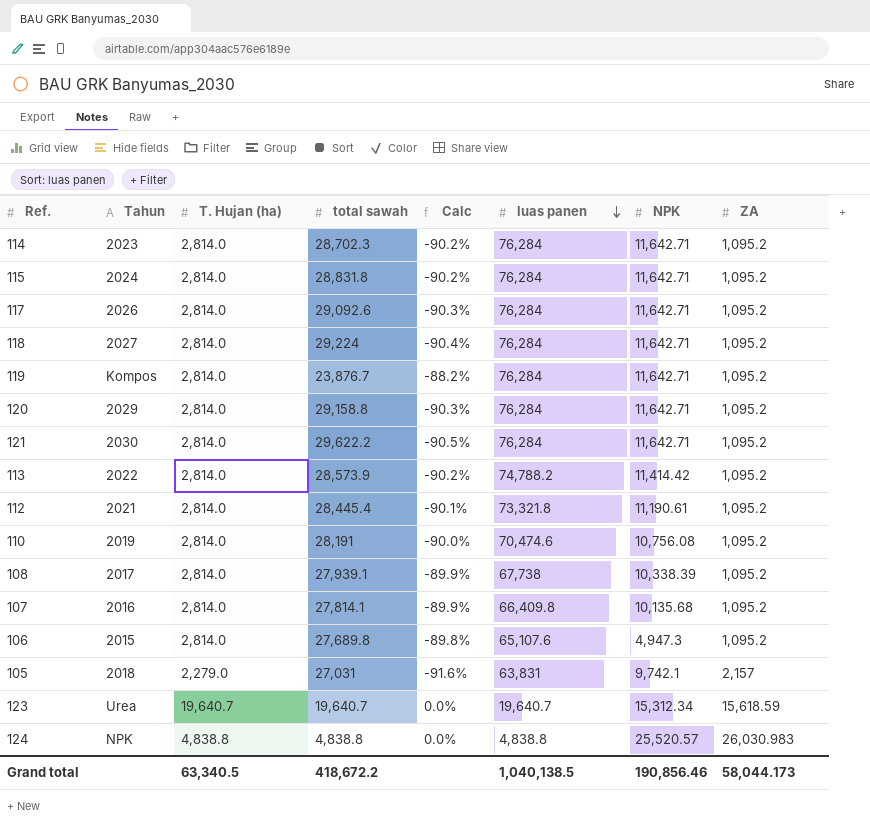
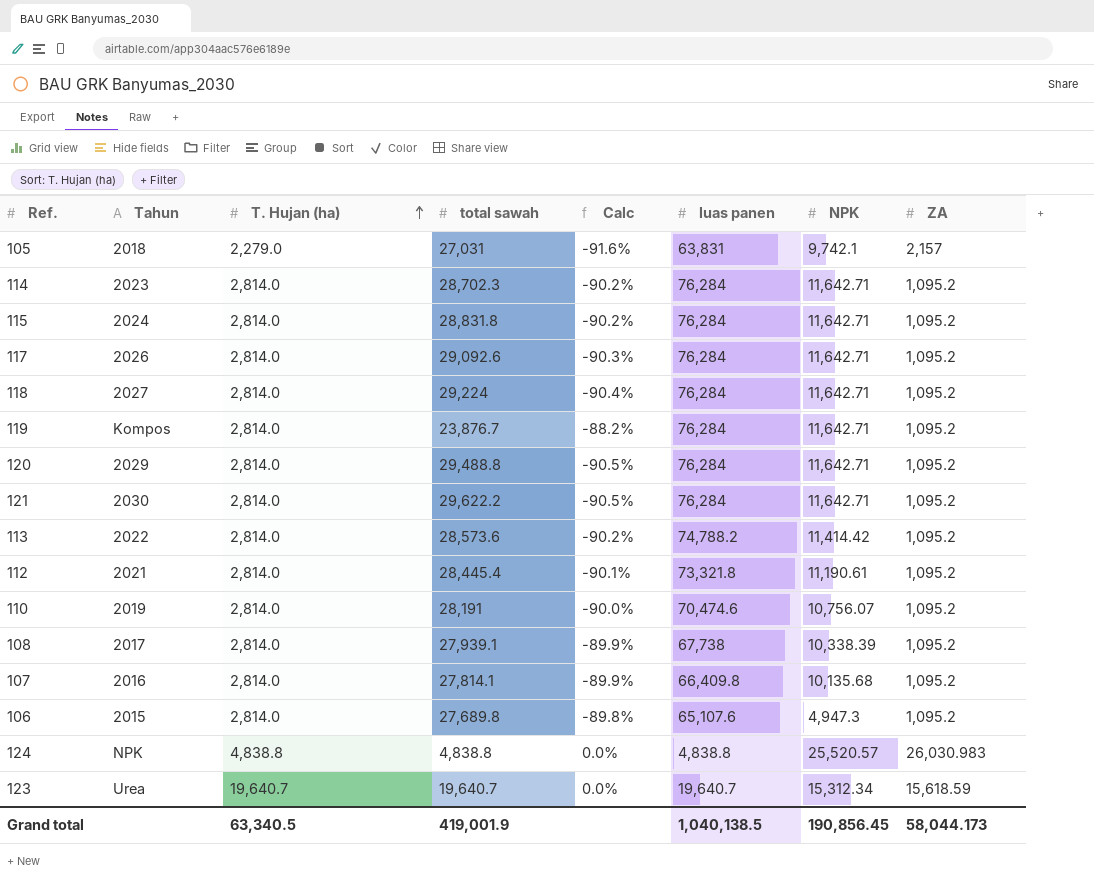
row order: luas panen descending -> T. Hujan (ha) ascending
120 | total sawah: 29,158.8 -> 29,488.8
120 | Calc: -90.3% -> -90.5%
113 | total sawah: 28,573.9 -> 28,573.6
110 | NPK: 10,756.08 -> 10,756.07
Grand total | total sawah: 418,672.2 -> 419,001.9
Grand total | NPK: 190,856.46 -> 190,856.45

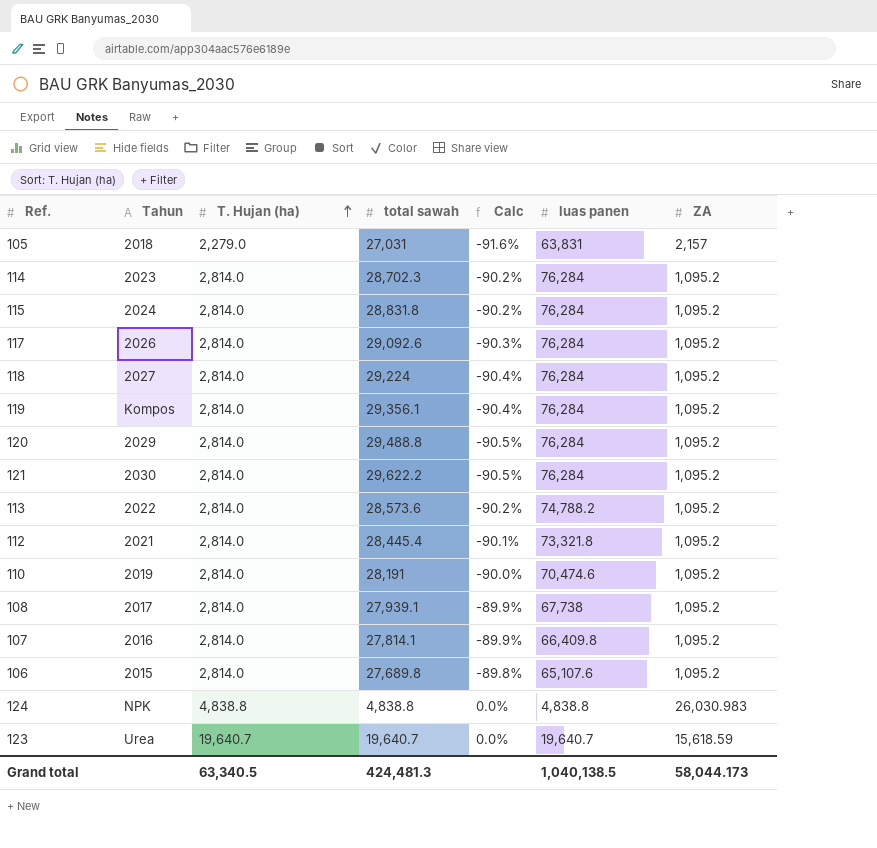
column NPK | position: 7 -> none
119 | total sawah: 23,876.7 -> 29,356.1
119 | Calc: -88.2% -> -90.4%
Grand total | total sawah: 419,001.9 -> 424,481.3

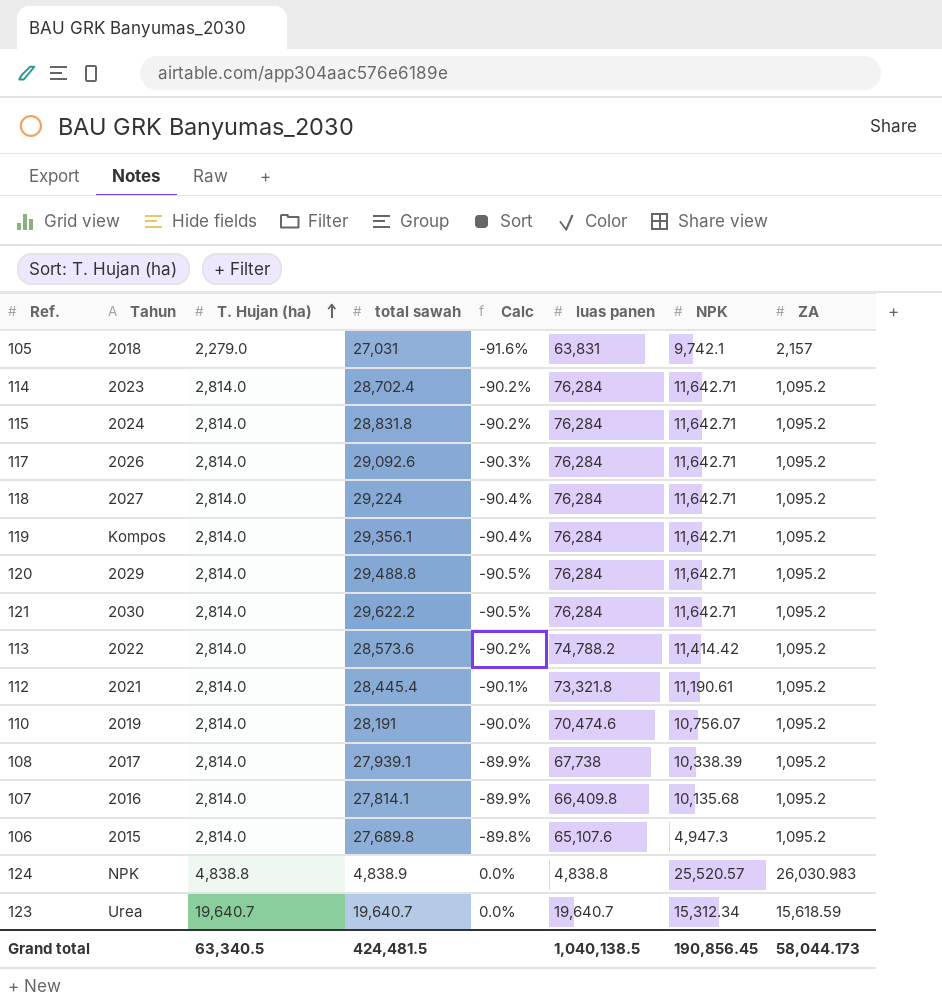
column NPK | position: none -> 7
114 | total sawah: 28,702.3 -> 28,702.4
124 | total sawah: 4,838.8 -> 4,838.9
Grand total | total sawah: 424,481.3 -> 424,481.5

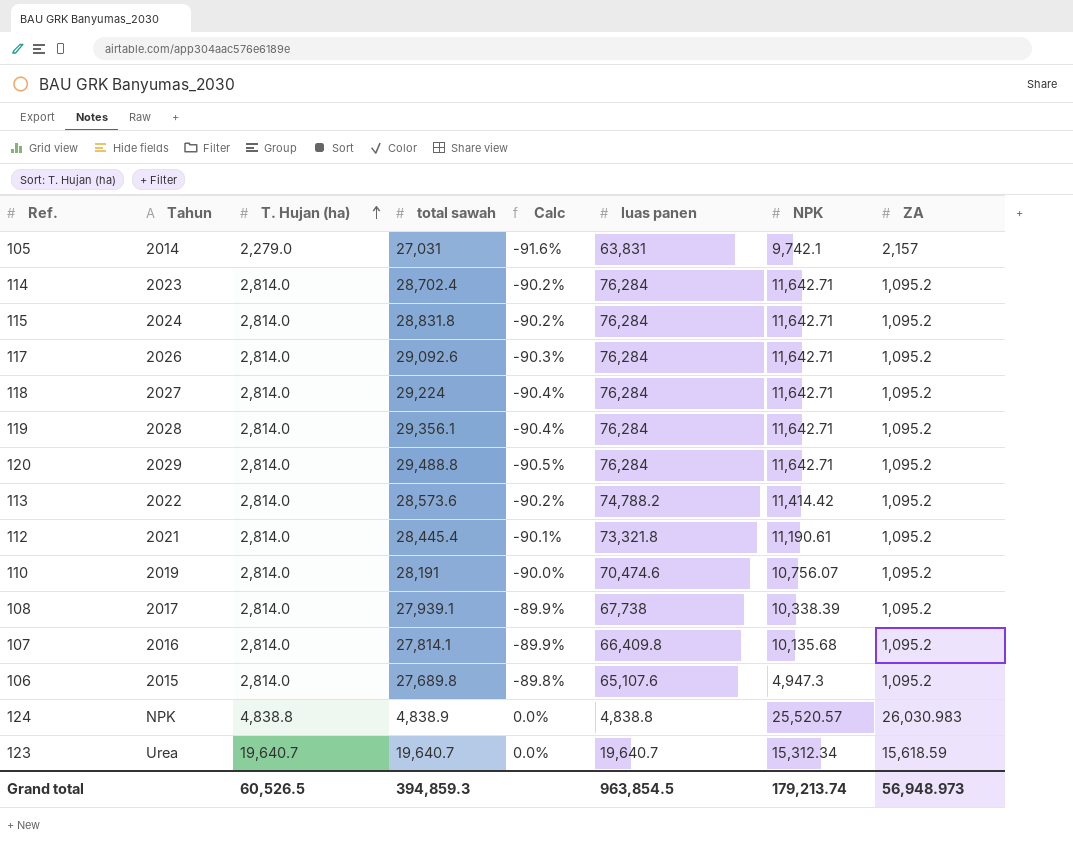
row 121: 2030 | 2,814.0 | 29,622.2 | -90.5% | 76,284 | 11,642.71 | 1,095.2 -> none
105 | Tahun: 2018 -> 2014
119 | Tahun: Kompos -> 2028
Grand total | T. Hujan (ha): 63,340.5 -> 60,526.5
Grand total | total sawah: 424,481.5 -> 394,859.3
Grand total | luas panen: 1,040,138.5 -> 963,854.5
Grand total | NPK: 190,856.45 -> 179,213.74
Grand total | ZA: 58,044.173 -> 56,948.973

